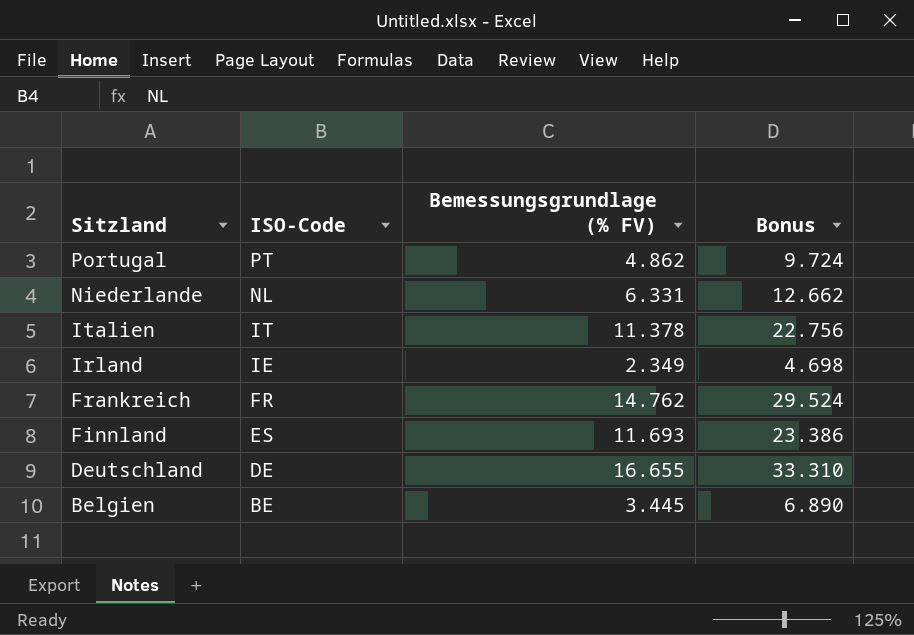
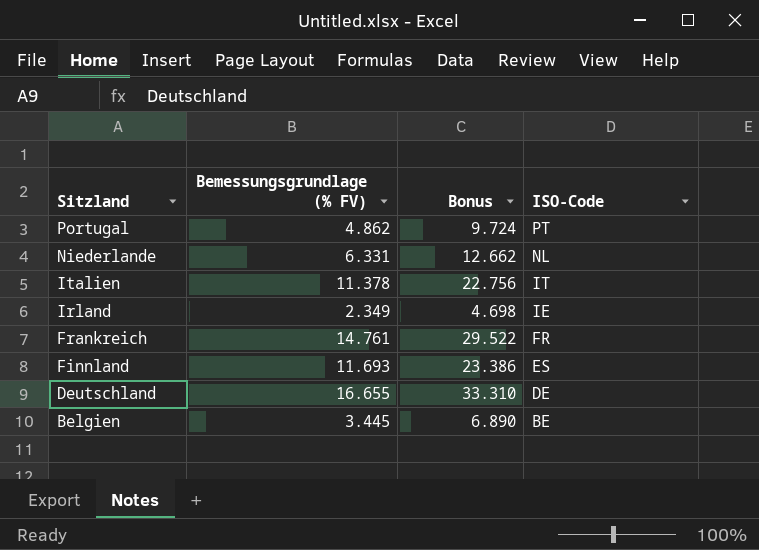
column ISO-Code | position: 2 -> 4
Frankreich | Bemessungsgrundlage (% FV): 14.762 -> 14.761
Frankreich | Bonus: 29.524 -> 29.522

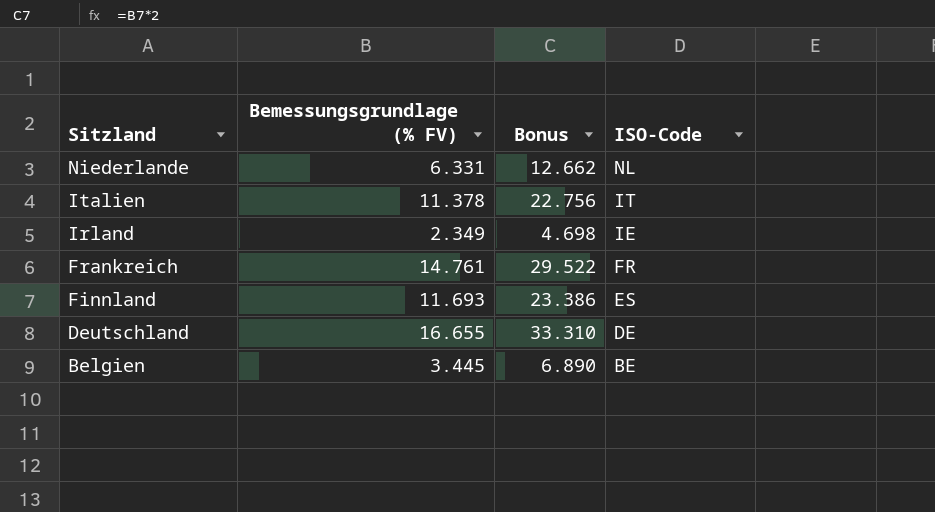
row Portugal: 4.862 | 9.724 | PT -> none

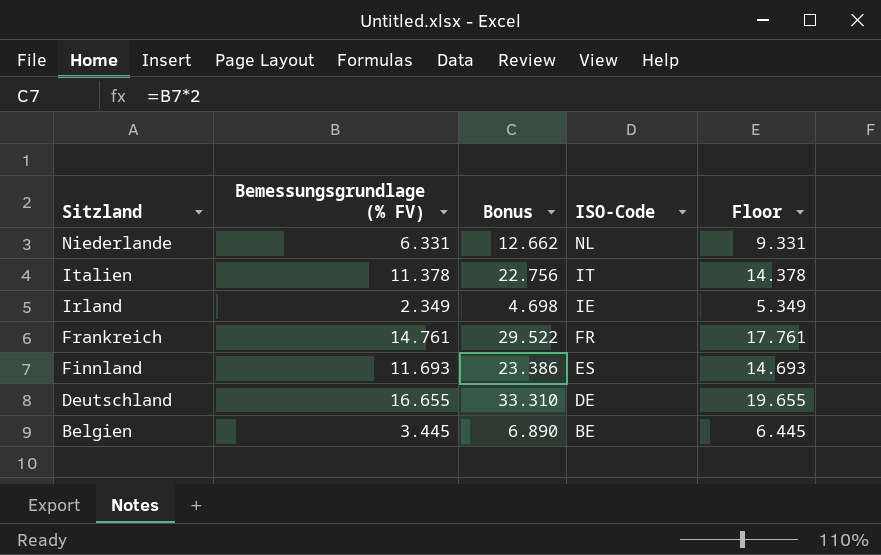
column Floor | formula: none -> [Bemessungsgrundlage (% FV)] + 3

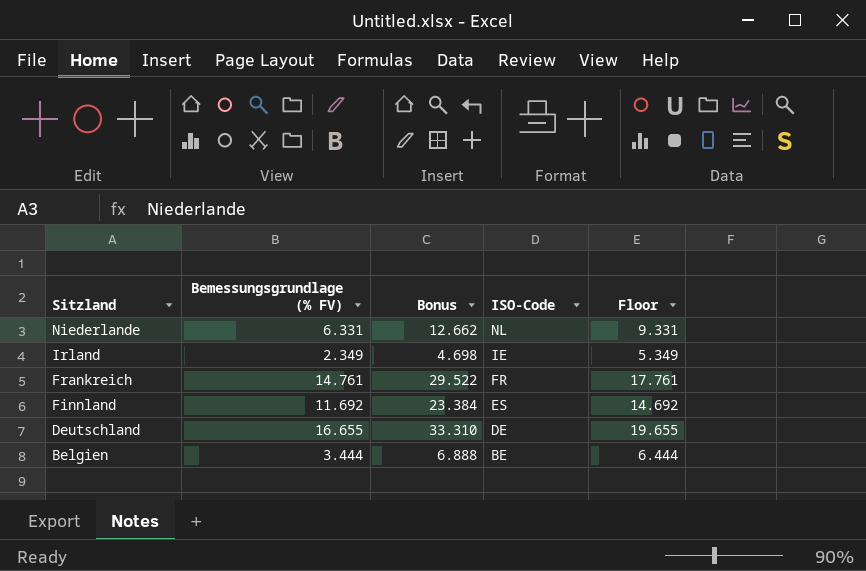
row Italien: 11.378 | 22.756 | IT | 14.378 -> none
Finnland | Bemessungsgrundlage (% FV): 11.693 -> 11.692
Finnland | Bonus: 23.386 -> 23.384
Finnland | Floor: 14.693 -> 14.692
Belgien | Bemessungsgrundlage (% FV): 3.445 -> 3.444
Belgien | Bonus: 6.890 -> 6.888
Belgien | Floor: 6.445 -> 6.444

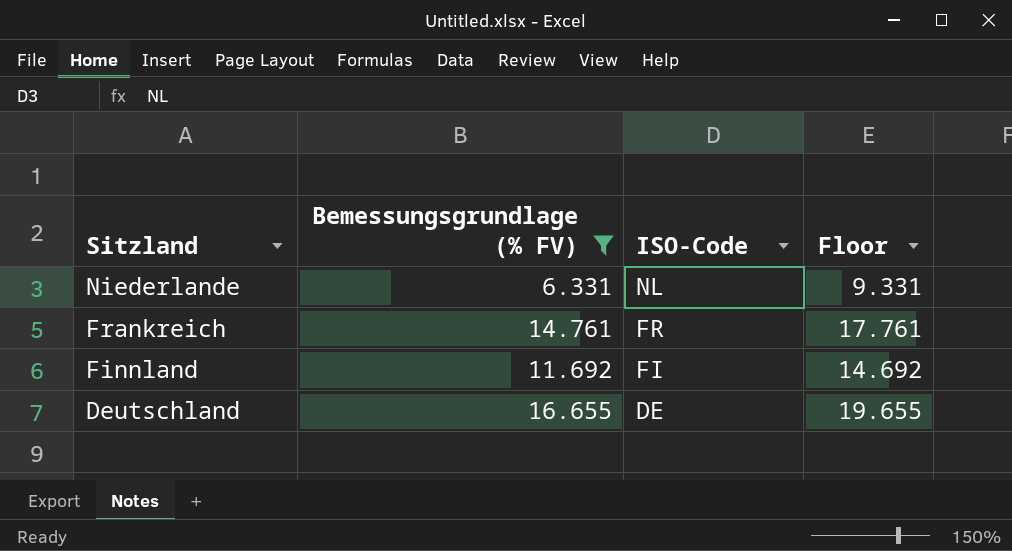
filter: none -> Bemessungsgrundlage (% FV) >= 6.331
column Bonus | formula: [Bemessungsgrundlage (% FV)] * 2 -> none
Finnland | ISO-Code: ES -> FI

